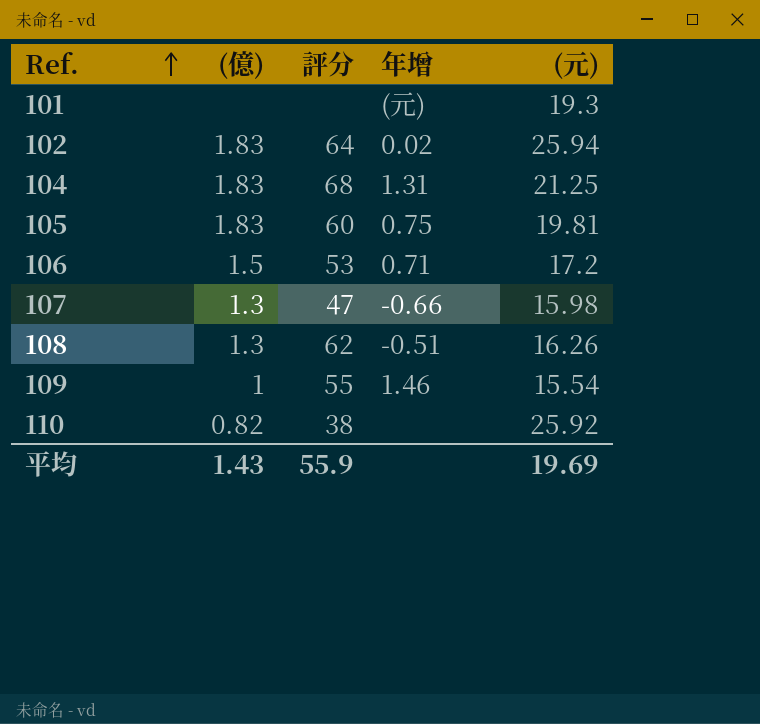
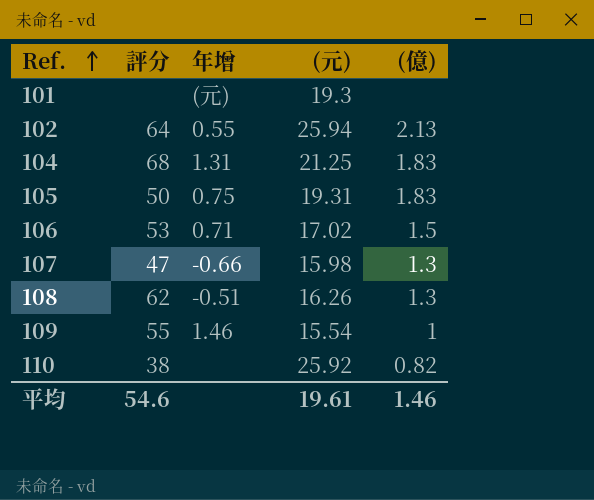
column (億) | position: 2 -> 5
102 | 年增: 0.02 -> 0.55
102 | (億): 1.83 -> 2.13
105 | 評分: 60 -> 50
105 | (元): 19.81 -> 19.31
106 | (元): 17.2 -> 17.02
平均 | 評分: 55.9 -> 54.6
平均 | (元): 19.69 -> 19.61
平均 | (億): 1.43 -> 1.46

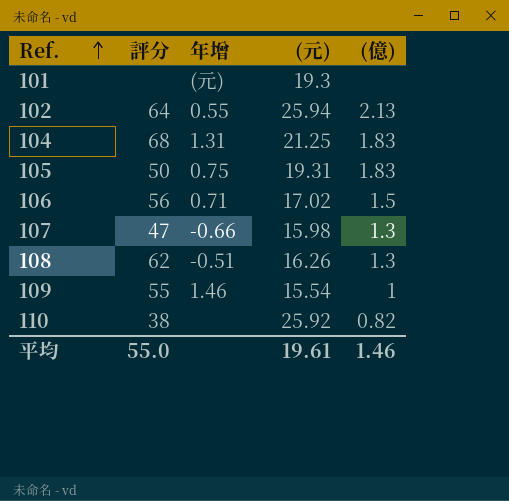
106 | 評分: 53 -> 56
平均 | 評分: 54.6 -> 55.0

